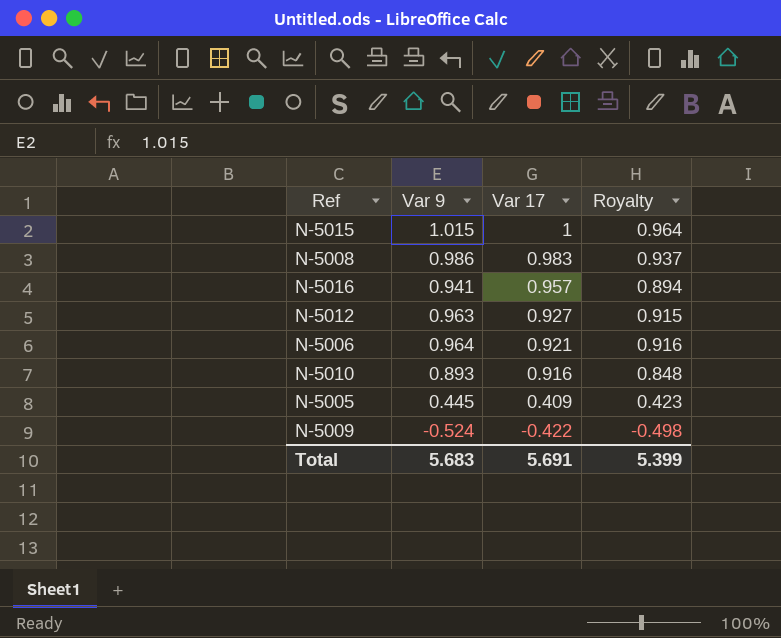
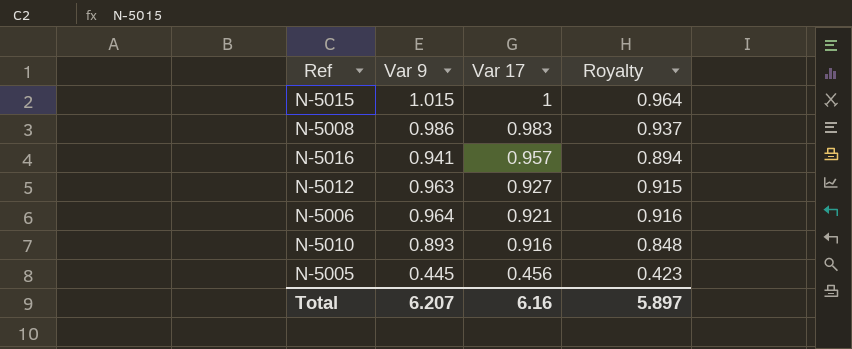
row N-5009: -0.524 | -0.422 | -0.498 -> none
N-5005 | Var 17: 0.409 -> 0.456
Total | Var 9: 5.683 -> 6.207
Total | Var 17: 5.691 -> 6.16
Total | Royalty: 5.399 -> 5.897

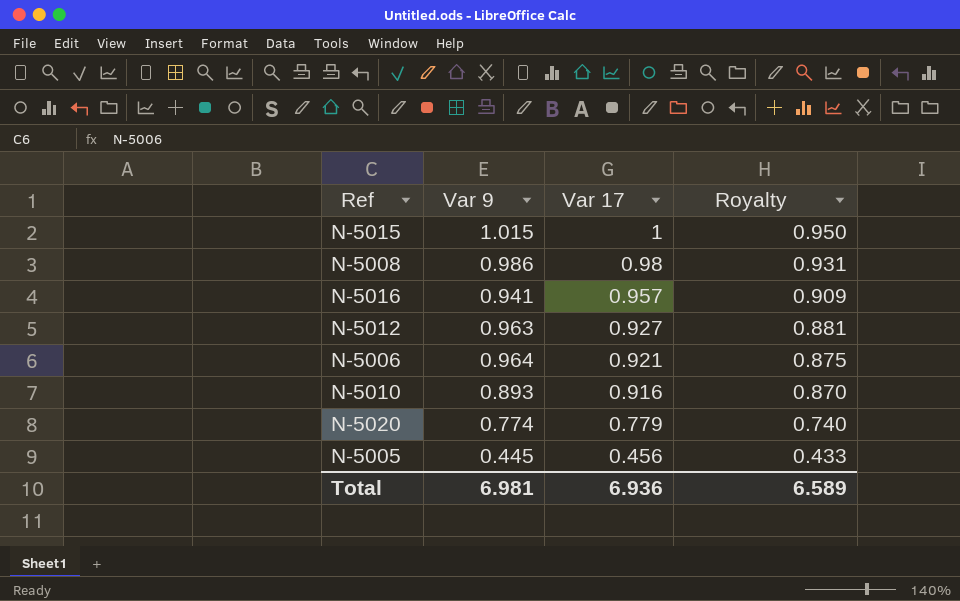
column Royalty | formula: [Var 9] * 0.95 -> [Var 17] * 0.95
N-5008 | Var 17: 0.983 -> 0.98
row N-5020: none -> 0.774 | 0.779 | 0.740
Total | Var 9: 6.207 -> 6.981
Total | Var 17: 6.16 -> 6.936
Total | Royalty: 5.897 -> 6.589

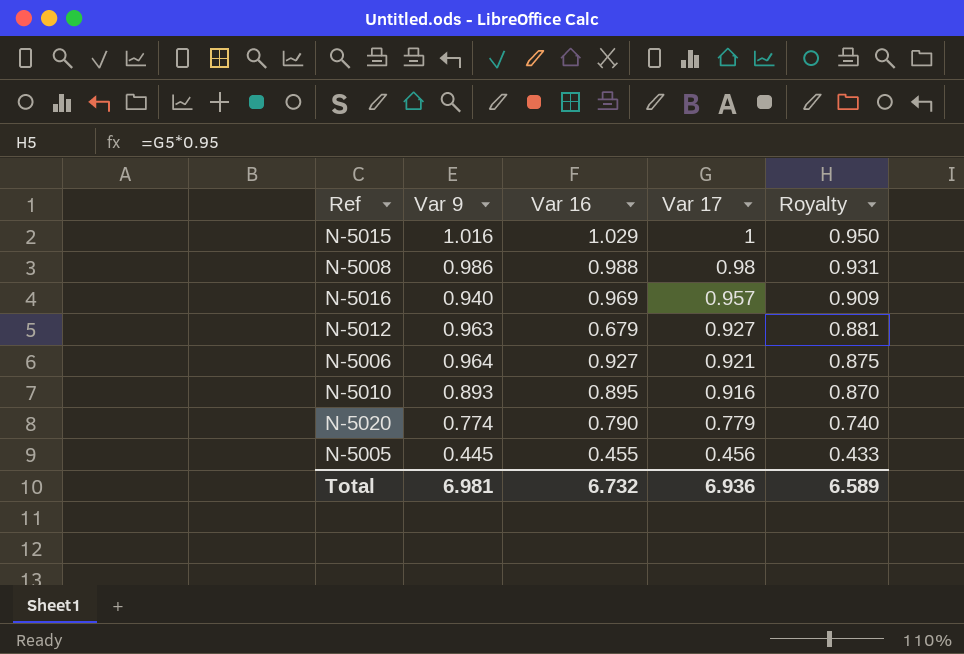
column Var 16 | position: none -> 3
N-5015 | Var 9: 1.015 -> 1.016
N-5016 | Var 9: 0.941 -> 0.940

